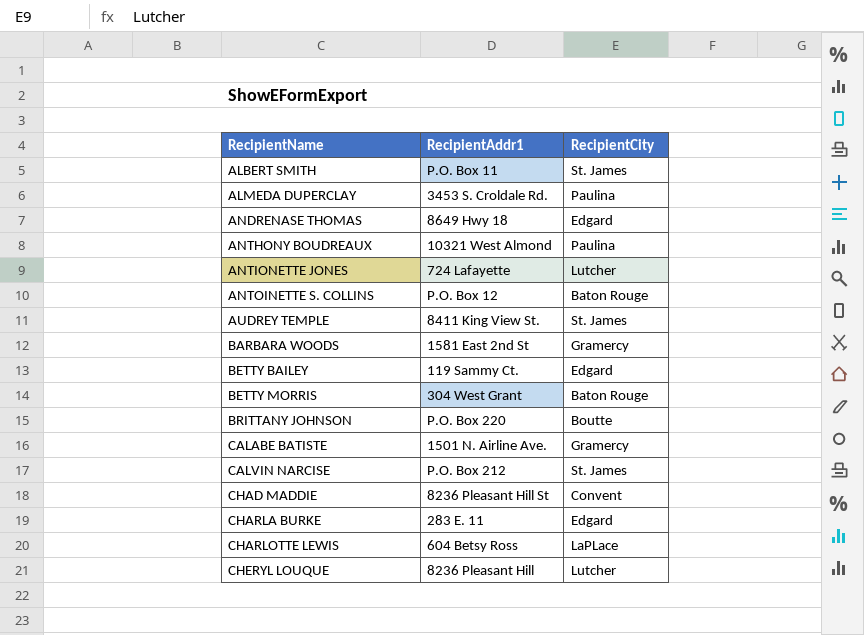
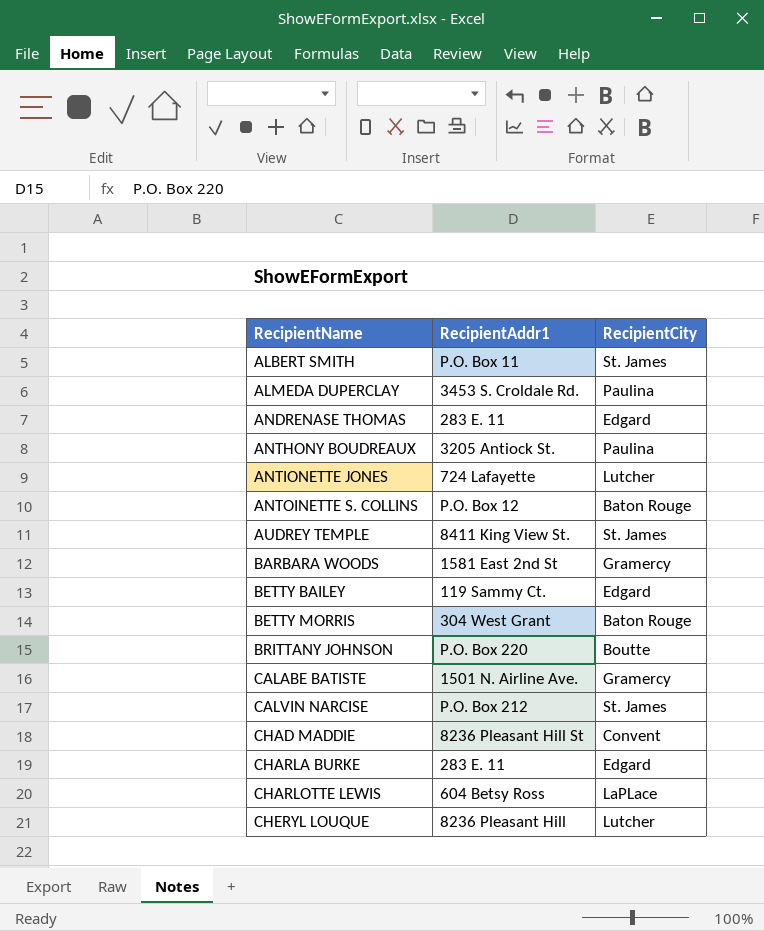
ANDRENASE THOMAS | RecipientAddr1: 8649 Hwy 18 -> 283 E. 11
ANTHONY BOUDREAUX | RecipientAddr1: 10321 West Almond -> 3205 Antiock St.

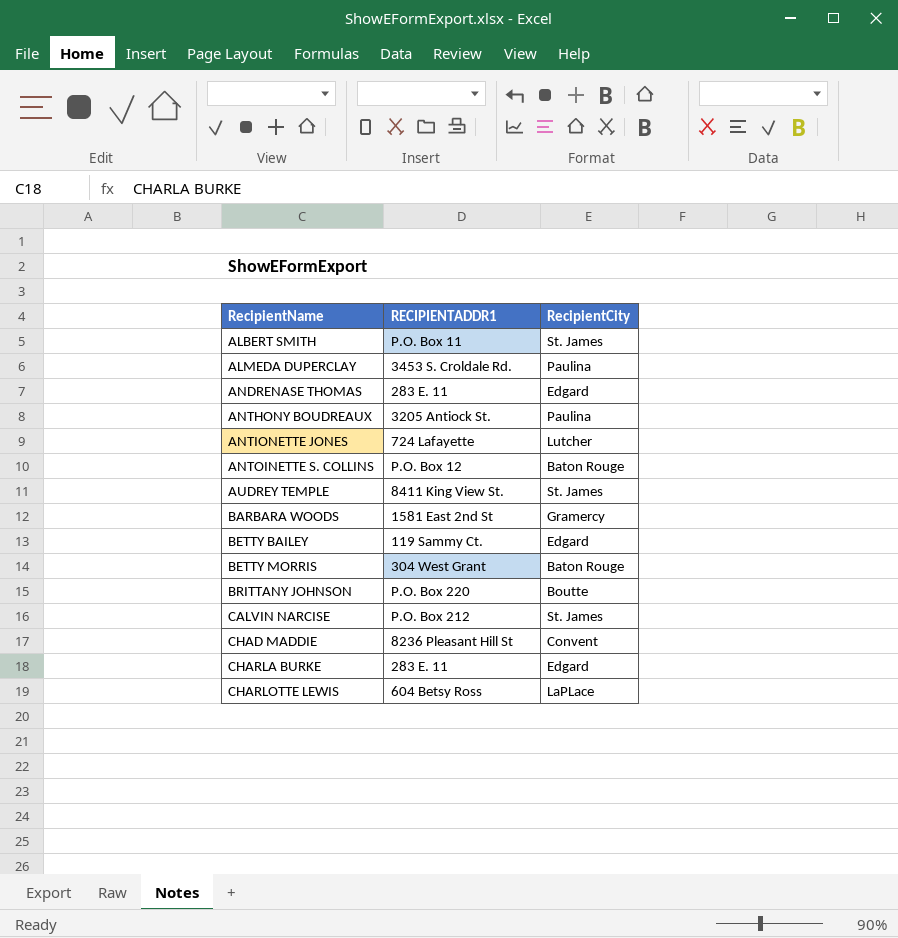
column name: RecipientAddr1 -> RECIPIENTADDR1
row CALABE BATISTE: 1501 N. Airline Ave. | Gramercy -> none
row CHERYL LOUQUE: 8236 Pleasant Hill | Lutcher -> none

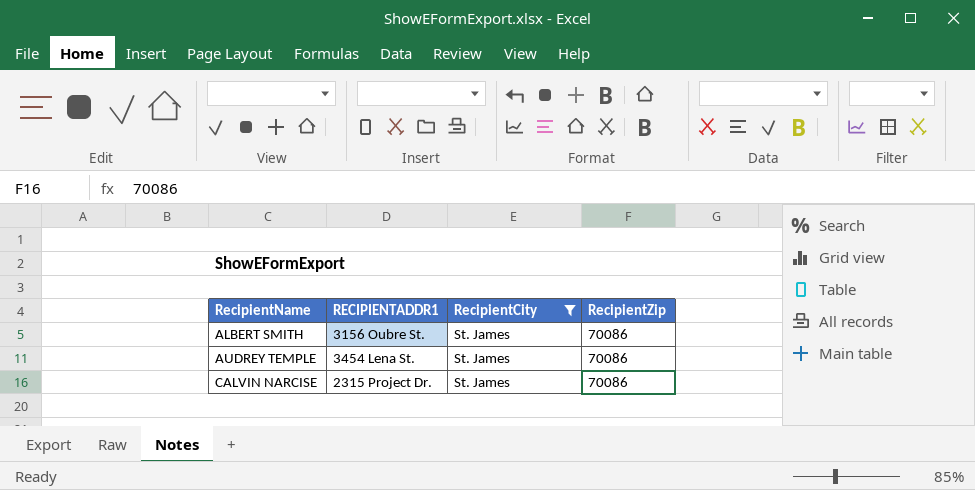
filter: none -> RecipientCity = St. James
column RecipientZip | position: none -> 4
ALBERT SMITH | RECIPIENTADDR1: P.O. Box 11 -> 3156 Oubre St.
AUDREY TEMPLE | RECIPIENTADDR1: 8411 King View St. -> 3454 Lena St.
CALVIN NARCISE | RECIPIENTADDR1: P.O. Box 212 -> 2315 Project Dr.

